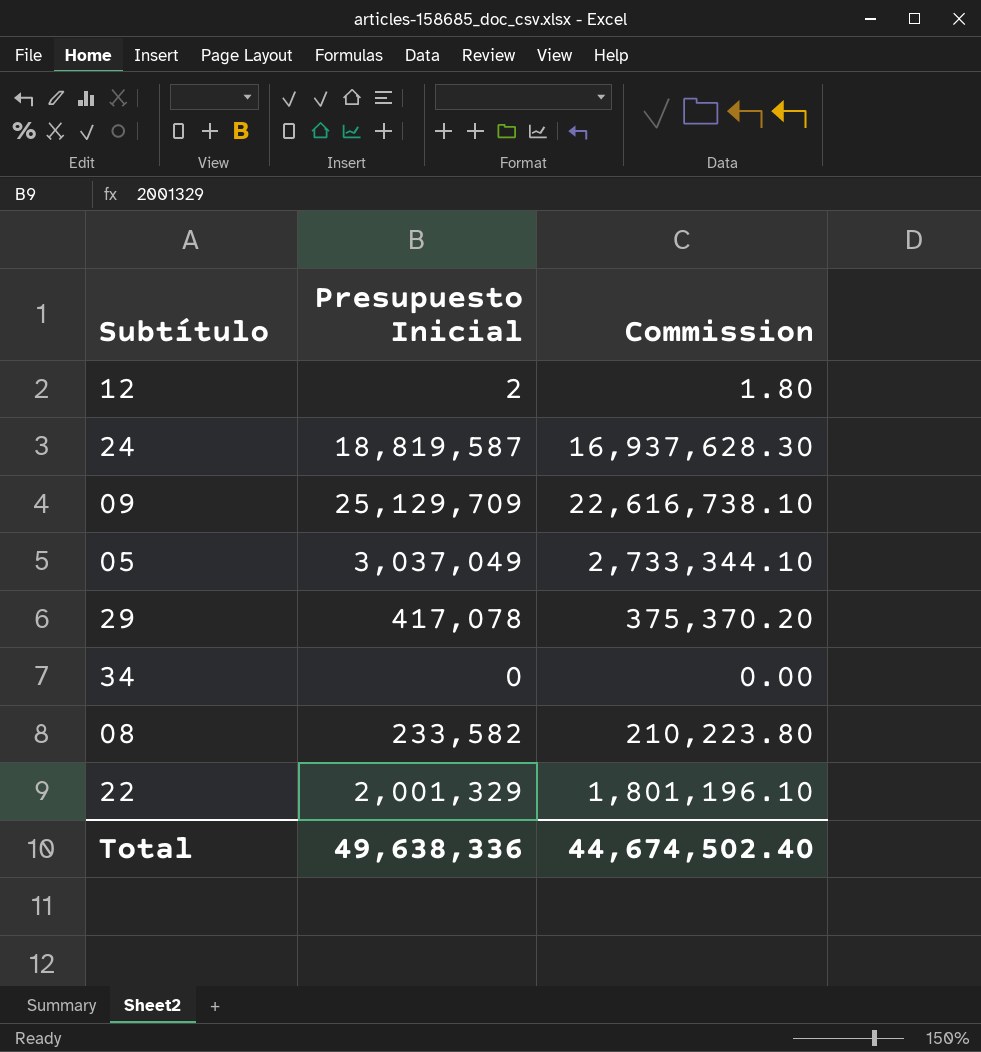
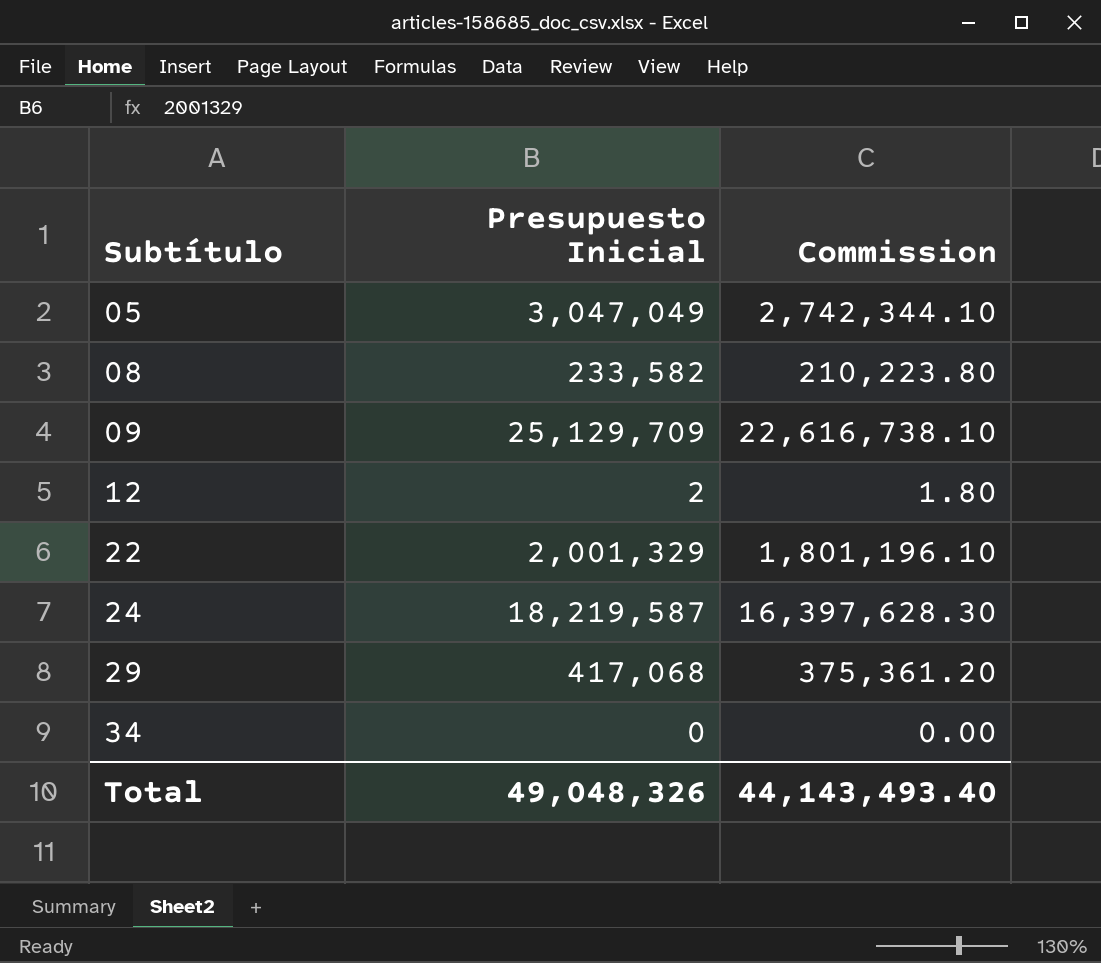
row order: none -> Subtítulo ascending
05 | Presupuesto Inicial: 3,037,049 -> 3,047,049
05 | Commission: 2,733,344.10 -> 2,742,344.10
24 | Presupuesto Inicial: 18,819,587 -> 18,219,587
24 | Commission: 16,937,628.30 -> 16,397,628.30
29 | Presupuesto Inicial: 417,078 -> 417,068
29 | Commission: 375,370.20 -> 375,361.20
Total | Presupuesto Inicial: 49,638,336 -> 49,048,326
Total | Commission: 44,674,502.40 -> 44,143,493.40

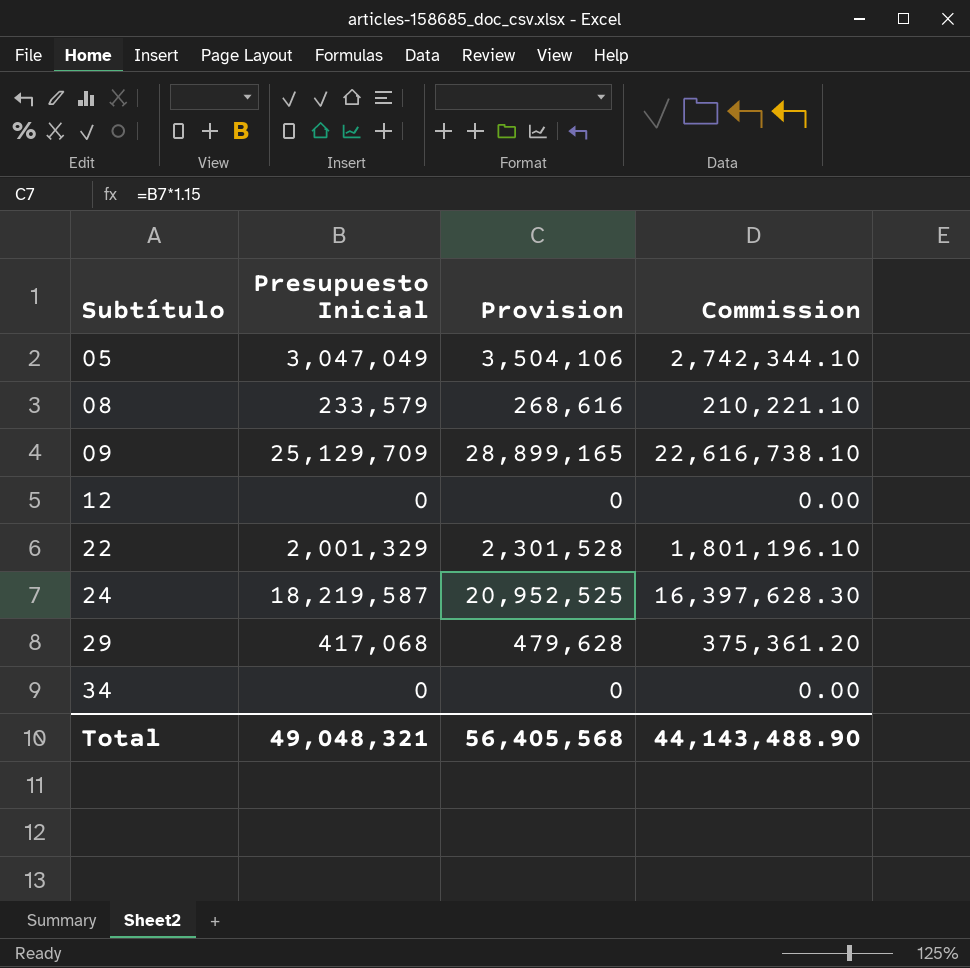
column Provision | formula: none -> [Presupuesto Inicial] * 1.15
08 | Presupuesto Inicial: 233,582 -> 233,579
08 | Commission: 210,223.80 -> 210,221.10
12 | Presupuesto Inicial: 2 -> 0
12 | Commission: 1.80 -> 0.00
Total | Presupuesto Inicial: 49,048,326 -> 49,048,321
Total | Commission: 44,143,493.40 -> 44,143,488.90

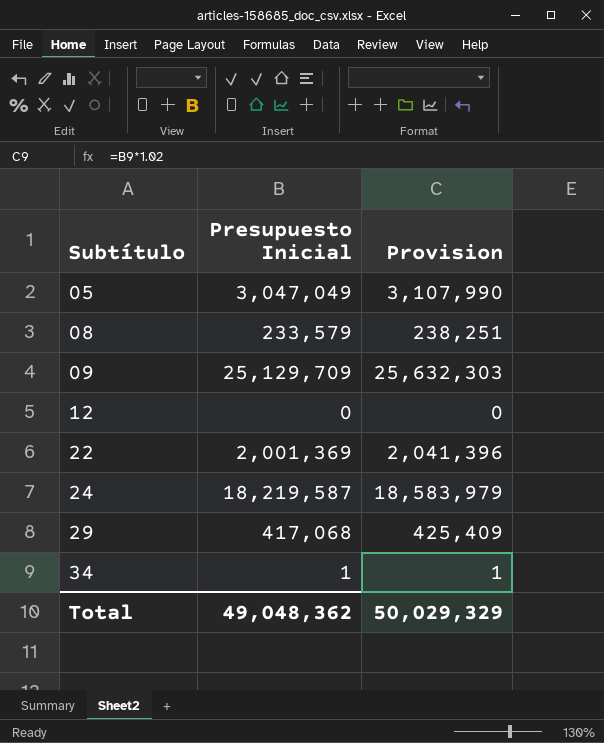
column Commission | formula: [Presupuesto Inicial] * 0.9 -> none
column Provision | formula: [Presupuesto Inicial] * 1.15 -> [Presupuesto Inicial] * 1.02
22 | Presupuesto Inicial: 2,001,329 -> 2,001,369
34 | Presupuesto Inicial: 0 -> 1
Total | Presupuesto Inicial: 49,048,321 -> 49,048,362
Total | Provision: 56,405,568 -> 50,029,329

